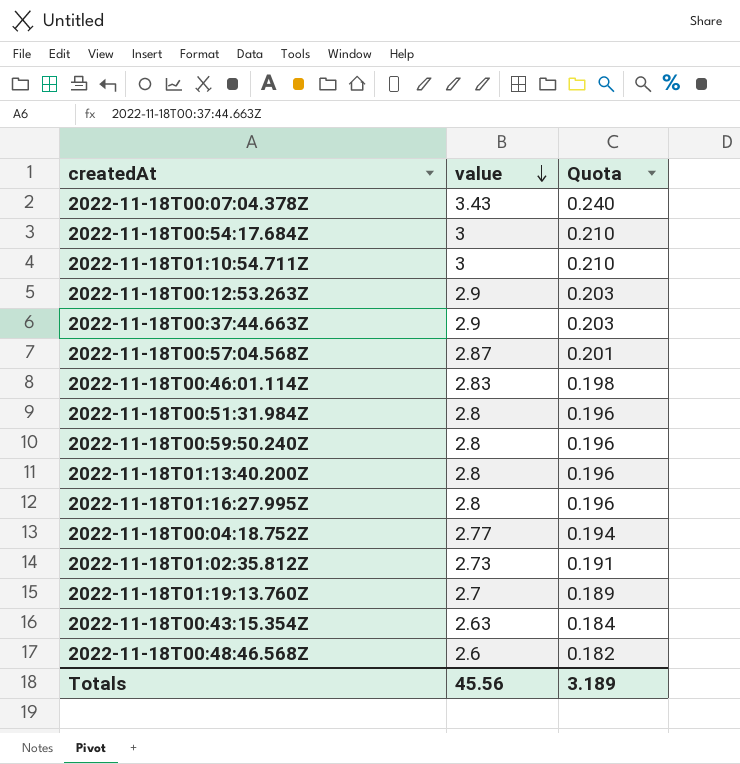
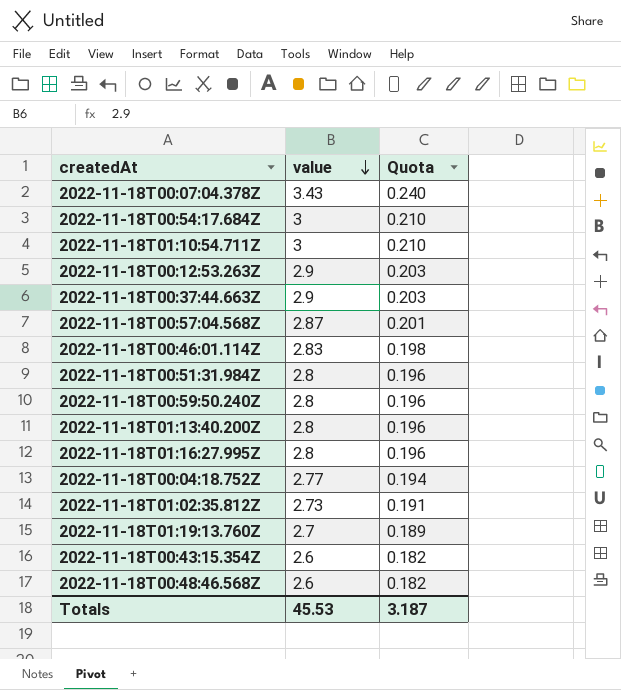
2022-11-18T00:43:15.354Z | value: 2.63 -> 2.6
2022-11-18T00:43:15.354Z | Quota: 0.184 -> 0.182
Totals | value: 45.56 -> 45.53
Totals | Quota: 3.189 -> 3.187

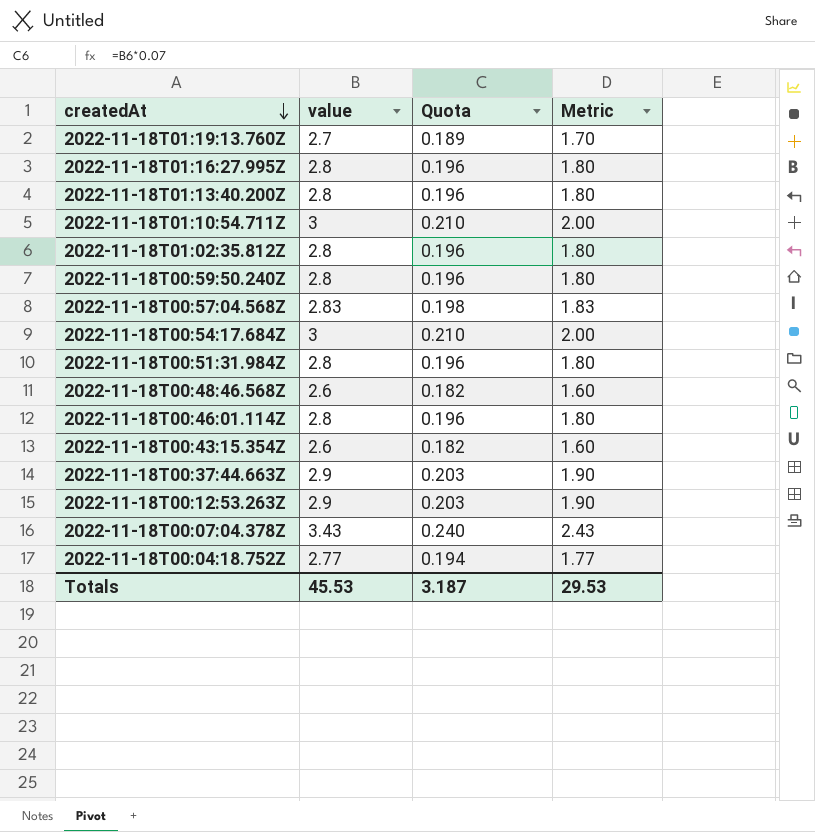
row order: value descending -> createdAt descending
column Metric | formula: none -> [value] - 1
2022-11-18T01:02:35.812Z | value: 2.73 -> 2.8
2022-11-18T01:02:35.812Z | Quota: 0.191 -> 0.196
2022-11-18T00:57:04.568Z | value: 2.87 -> 2.83
2022-11-18T00:57:04.568Z | Quota: 0.201 -> 0.198
2022-11-18T00:46:01.114Z | value: 2.83 -> 2.8
2022-11-18T00:46:01.114Z | Quota: 0.198 -> 0.196

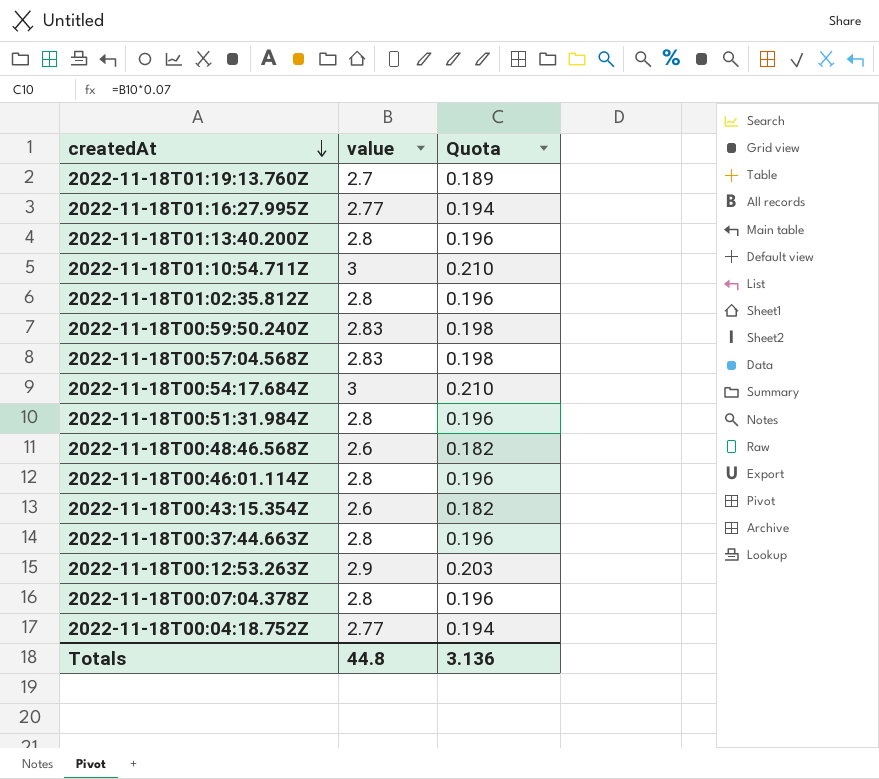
column Metric | formula: [value] - 1 -> none
2022-11-18T01:16:27.995Z | value: 2.8 -> 2.77
2022-11-18T01:16:27.995Z | Quota: 0.196 -> 0.194
2022-11-18T00:59:50.240Z | value: 2.8 -> 2.83
2022-11-18T00:59:50.240Z | Quota: 0.196 -> 0.198
2022-11-18T00:37:44.663Z | value: 2.9 -> 2.8
2022-11-18T00:37:44.663Z | Quota: 0.203 -> 0.196
2022-11-18T00:07:04.378Z | value: 3.43 -> 2.8
2022-11-18T00:07:04.378Z | Quota: 0.240 -> 0.196
Totals | value: 45.53 -> 44.8
Totals | Quota: 3.187 -> 3.136

